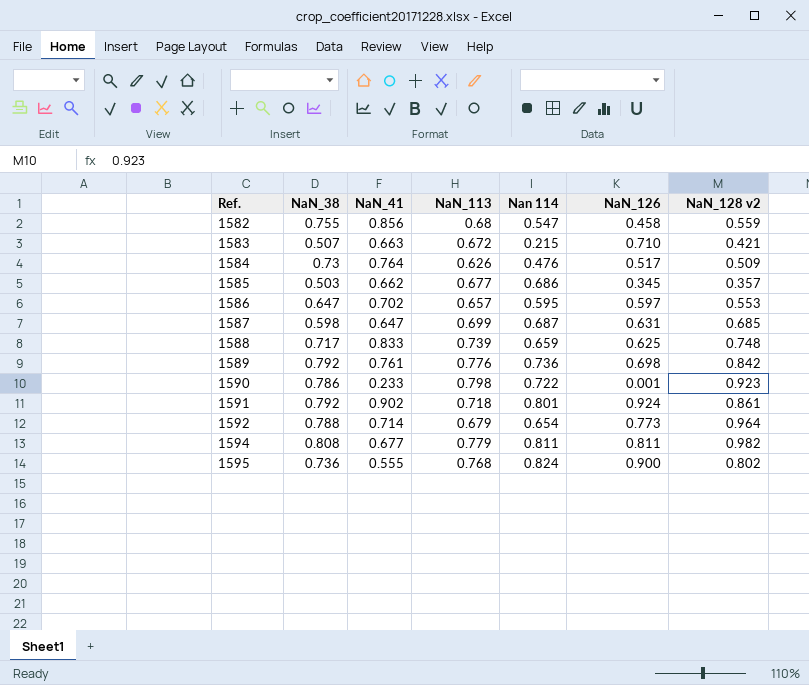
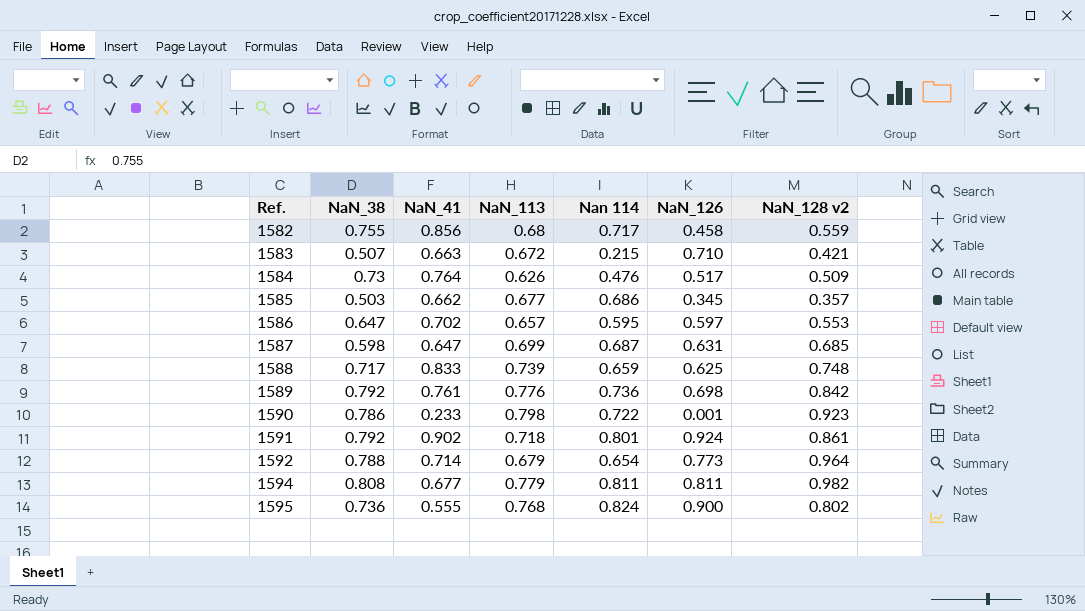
1582 | Nan 114: 0.547 -> 0.717

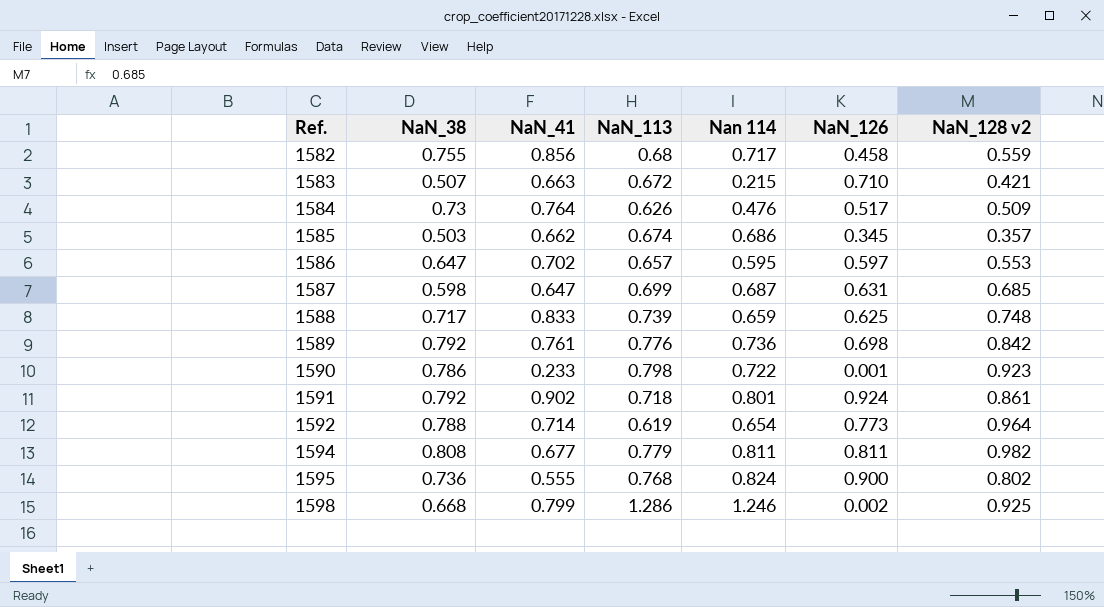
1585 | NaN_113: 0.677 -> 0.674
1592 | NaN_113: 0.679 -> 0.619
row 1598: none -> 0.668 | 0.799 | 1.286 | 1.246 | 0.002 | 0.925

